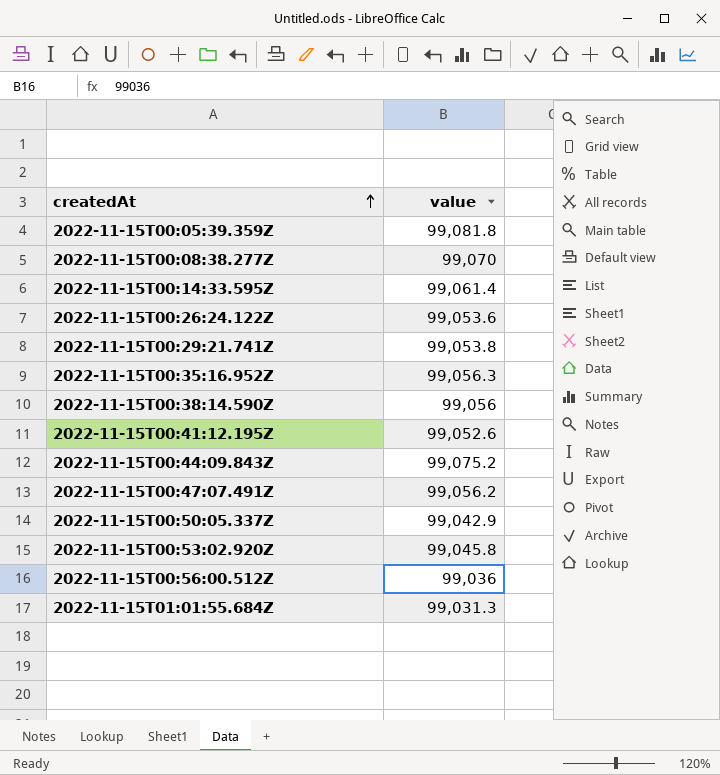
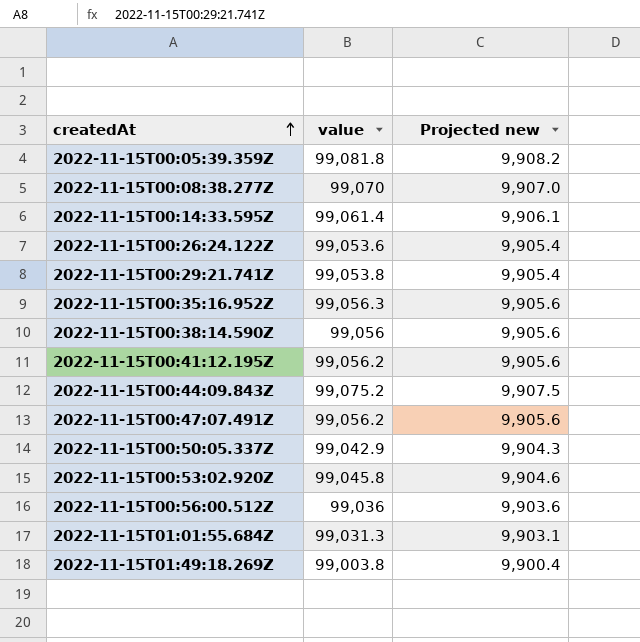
column Projected new | formula: none -> [value] * 0.1
2022-11-15T00:41:12.195Z | value: 99,052.6 -> 99,056.2
row 2022-11-15T01:49:18.269Z: none -> 99,003.8 | 9,900.4

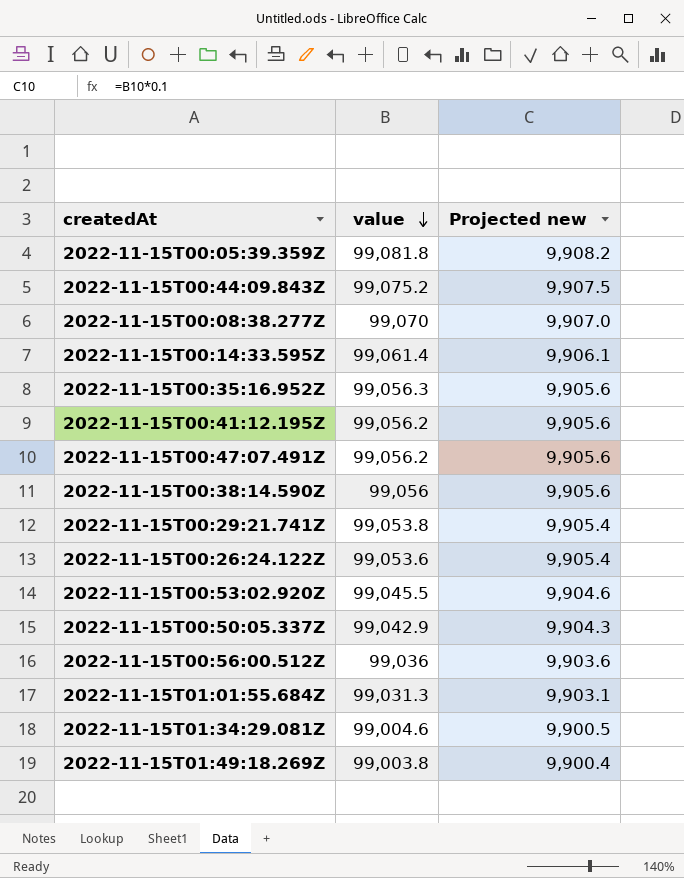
row order: createdAt ascending -> value descending
2022-11-15T00:53:02.920Z | value: 99,045.8 -> 99,045.5
row 2022-11-15T01:34:29.081Z: none -> 99,004.6 | 9,900.5

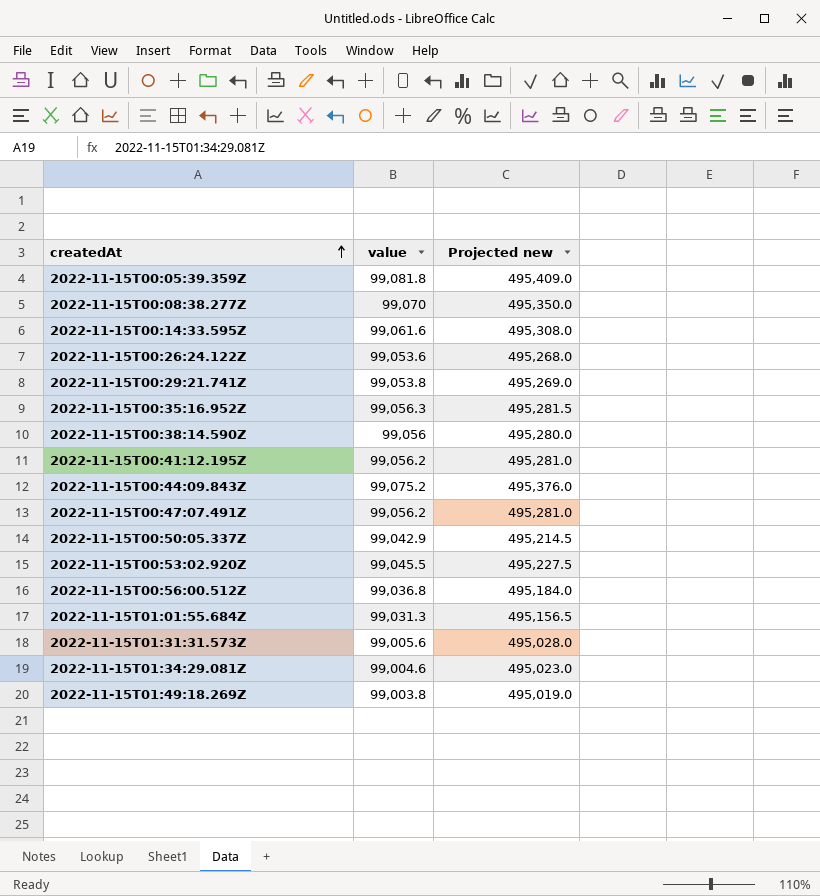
row order: value descending -> createdAt ascending
column Projected new | formula: [value] * 0.1 -> [value] * 5
2022-11-15T00:14:33.595Z | value: 99,061.4 -> 99,061.6
2022-11-15T00:56:00.512Z | value: 99,036 -> 99,036.8
row 2022-11-15T01:31:31.573Z: none -> 99,005.6 | 495,028.0

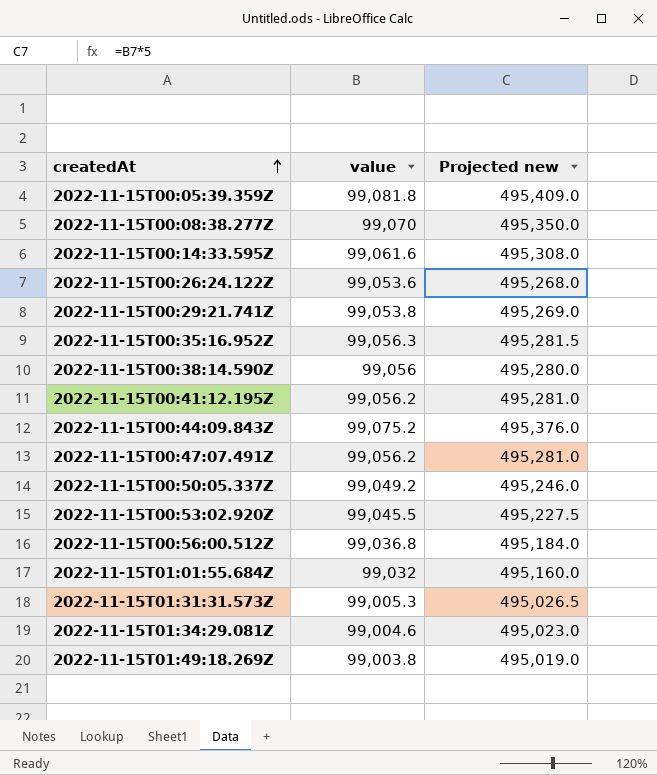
2022-11-15T00:50:05.337Z | value: 99,042.9 -> 99,049.2
2022-11-15T00:50:05.337Z | Projected new: 495,214.5 -> 495,246.0
2022-11-15T01:01:55.684Z | value: 99,031.3 -> 99,032
2022-11-15T01:01:55.684Z | Projected new: 495,156.5 -> 495,160.0
2022-11-15T01:31:31.573Z | value: 99,005.6 -> 99,005.3
2022-11-15T01:31:31.573Z | Projected new: 495,028.0 -> 495,026.5

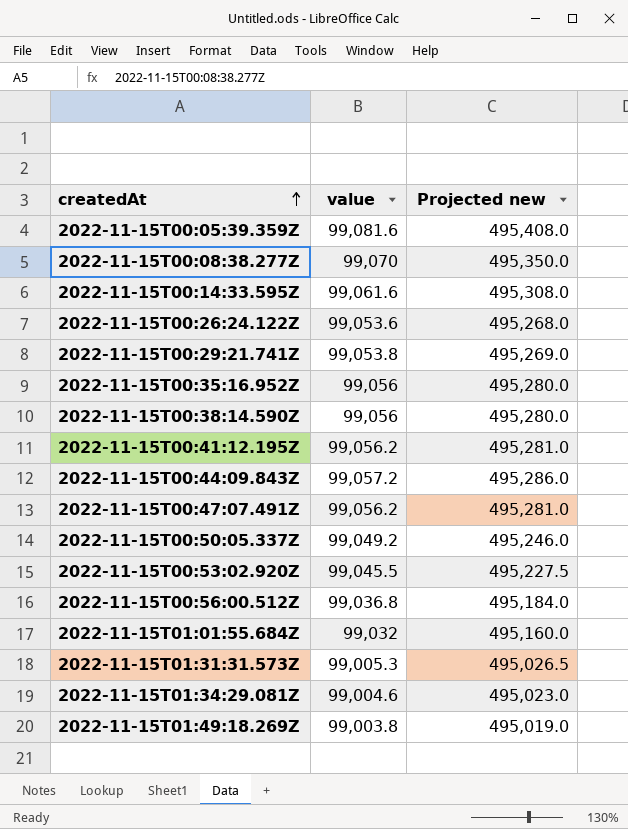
2022-11-15T00:05:39.359Z | value: 99,081.8 -> 99,081.6
2022-11-15T00:05:39.359Z | Projected new: 495,409.0 -> 495,408.0
2022-11-15T00:35:16.952Z | value: 99,056.3 -> 99,056
2022-11-15T00:35:16.952Z | Projected new: 495,281.5 -> 495,280.0
2022-11-15T00:44:09.843Z | value: 99,075.2 -> 99,057.2
2022-11-15T00:44:09.843Z | Projected new: 495,376.0 -> 495,286.0

